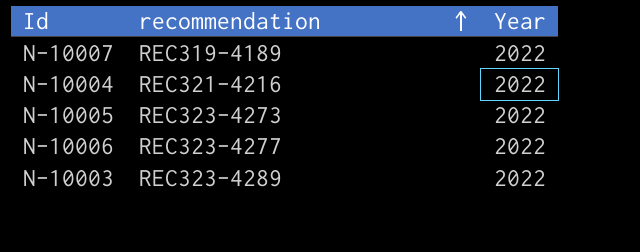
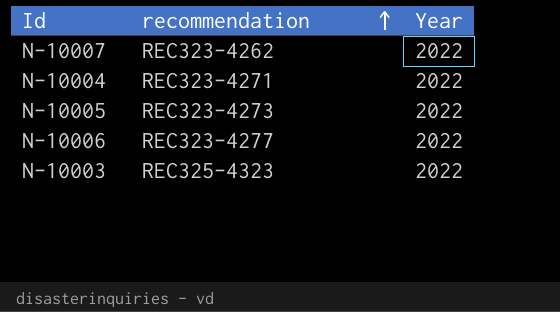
N-10007 | recommendation: REC319-4189 -> REC323-4262
N-10004 | recommendation: REC321-4216 -> REC323-4271
N-10003 | recommendation: REC323-4289 -> REC325-4323

